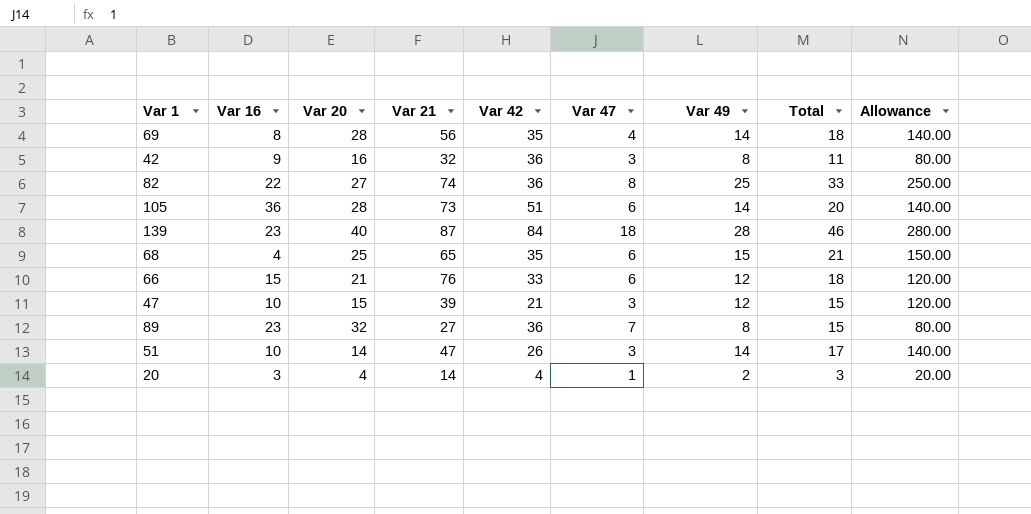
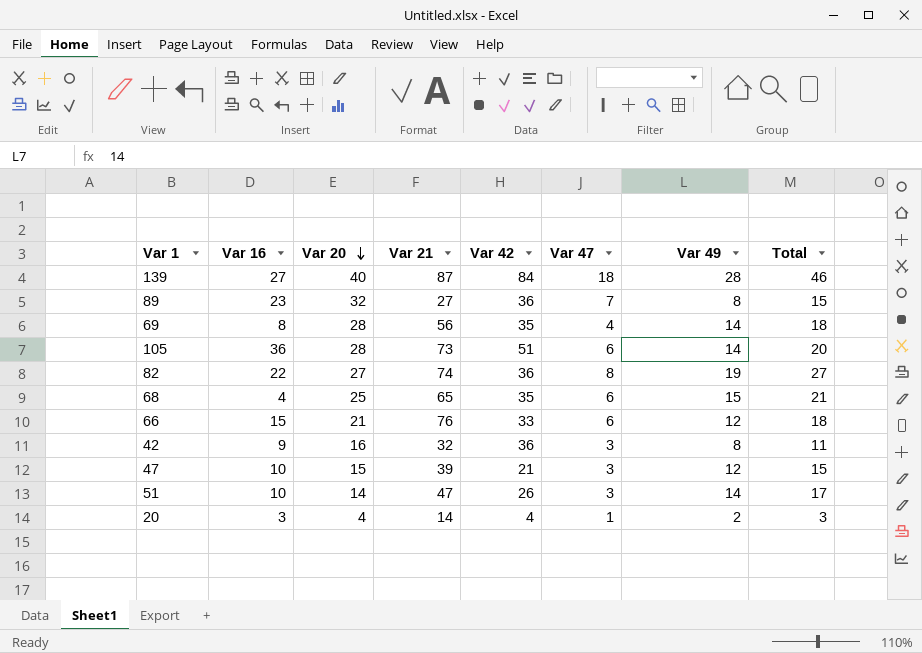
row order: none -> Var 20 descending
column Allowance | formula: [Var 49] * 10 -> none
139 | Var 16: 23 -> 27
82 | Var 49: 25 -> 19
82 | Total: 33 -> 27

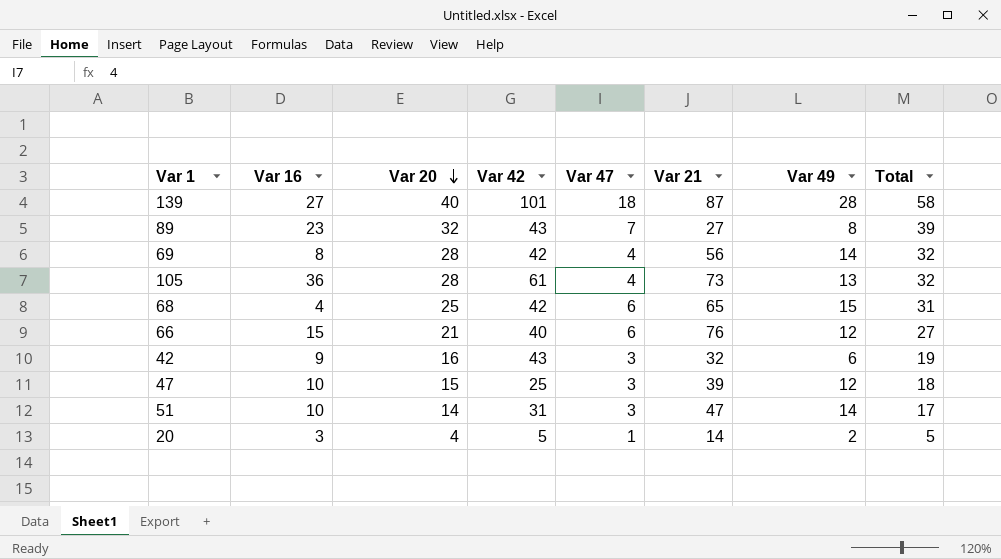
column Var 21 | position: 4 -> 6
column Total | formula: [Var 47] + [Var 49] -> [Var 20] + [Var 47]
row 82: 22 | 27 | 74 | 36 | 8 | 19 | 27 -> none
139 | Var 42: 84 -> 101
89 | Var 42: 36 -> 43
69 | Var 42: 35 -> 42
105 | Var 42: 51 -> 61
105 | Var 47: 6 -> 4
105 | Var 49: 14 -> 13
68 | Var 42: 35 -> 42
66 | Var 42: 33 -> 40
42 | Var 42: 36 -> 43
42 | Var 49: 8 -> 6
47 | Var 42: 21 -> 25
51 | Var 42: 26 -> 31
20 | Var 42: 4 -> 5

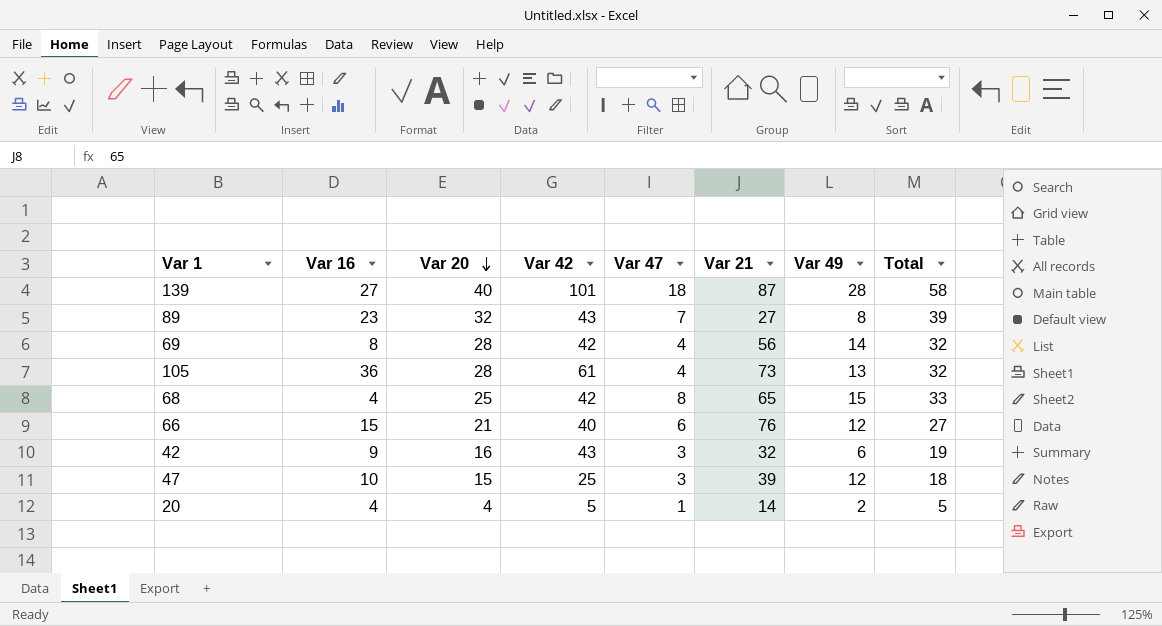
row 51: 10 | 14 | 31 | 3 | 47 | 14 | 17 -> none
68 | Var 47: 6 -> 8
68 | Total: 31 -> 33
20 | Var 16: 3 -> 4

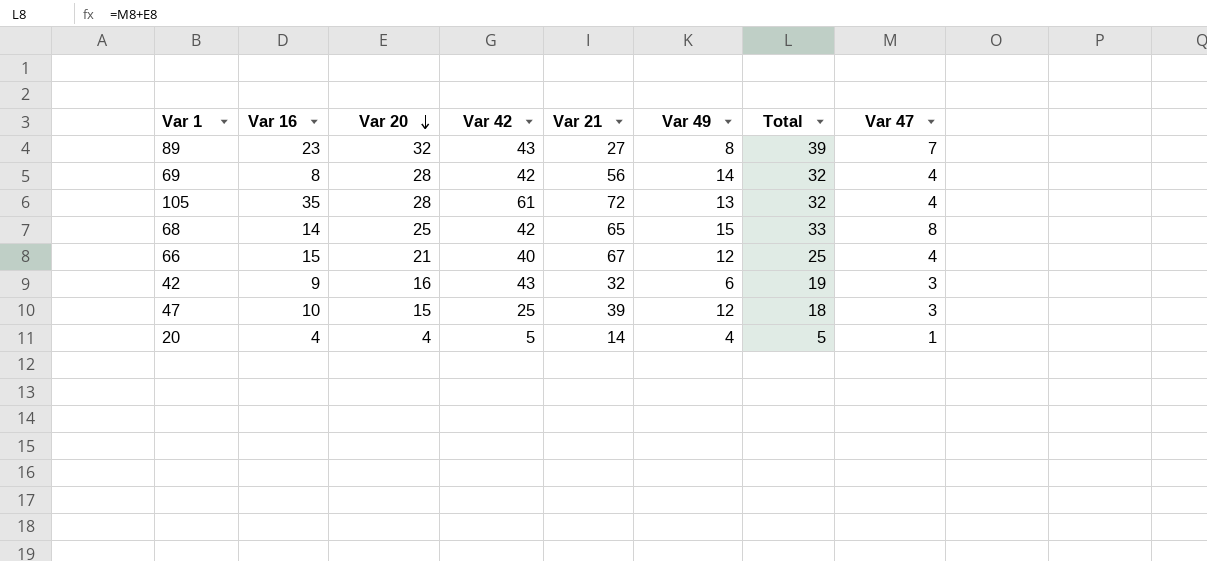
column Var 47 | position: 5 -> 8
row 139: 27 | 40 | 101 | 18 | 87 | 28 | 58 -> none
105 | Var 16: 36 -> 35
105 | Var 21: 73 -> 72
68 | Var 16: 4 -> 14
66 | Var 21: 76 -> 67
66 | Total: 27 -> 25
66 | Var 47: 6 -> 4
20 | Var 49: 2 -> 4

